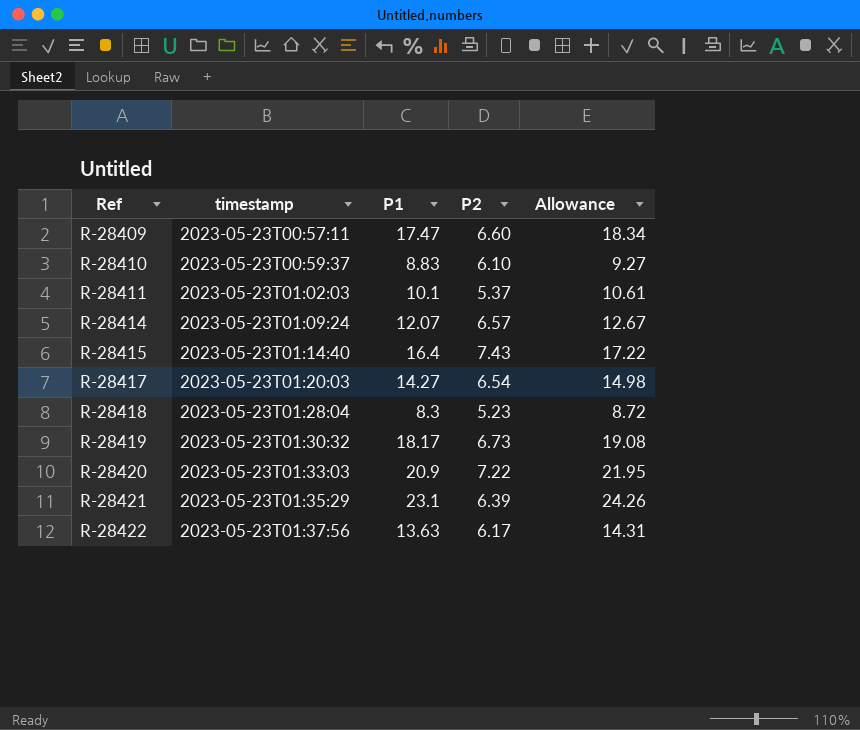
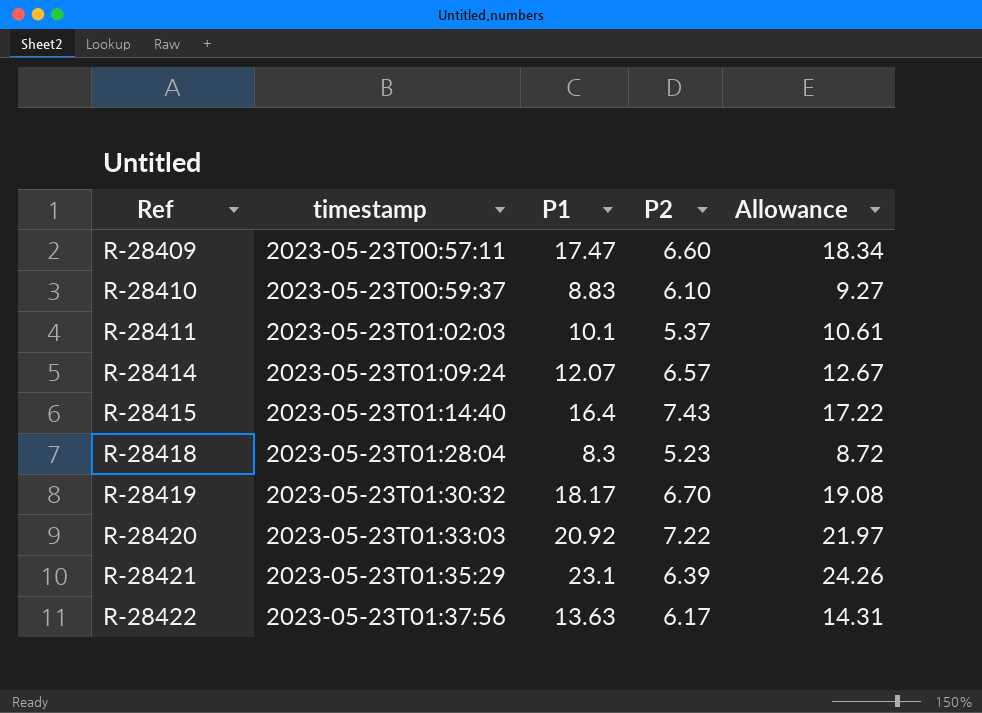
row R-28417: 2023-05-23T01:20:03 | 14.27 | 6.54 | 14.98 -> none
R-28419 | P2: 6.73 -> 6.70
R-28420 | P1: 20.9 -> 20.92
R-28420 | Allowance: 21.95 -> 21.97

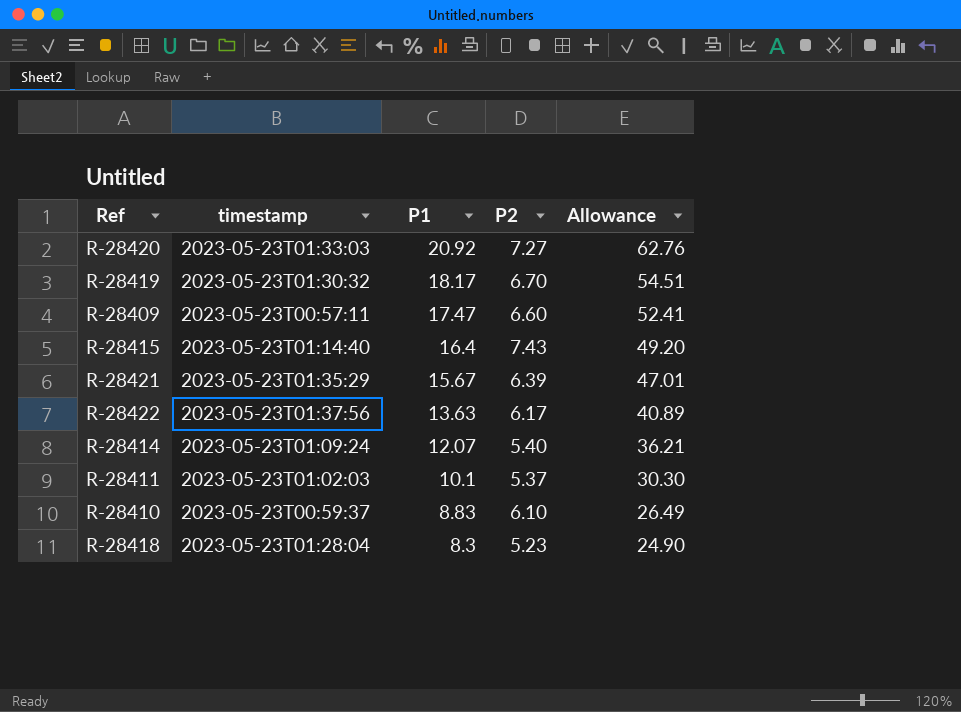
row order: Ref ascending -> P1 descending
column Allowance | formula: [P1] * 1.05 -> [P1] * 3
R-28420 | P2: 7.22 -> 7.27
R-28421 | P1: 23.1 -> 15.67
R-28414 | P2: 6.57 -> 5.40

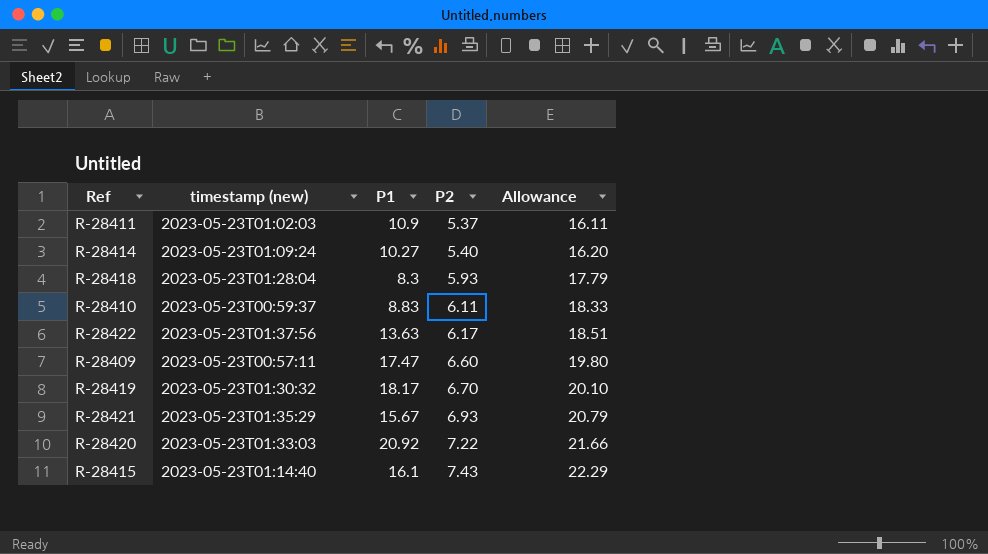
row order: P1 descending -> P2 ascending
column name: timestamp -> timestamp (new)
column Allowance | formula: [P1] * 3 -> [P2] * 3
R-28411 | P1: 10.1 -> 10.9
R-28414 | P1: 12.07 -> 10.27
R-28418 | P2: 5.23 -> 5.93
R-28410 | P2: 6.10 -> 6.11
R-28421 | P2: 6.39 -> 6.93
R-28420 | P2: 7.27 -> 7.22
R-28415 | P1: 16.4 -> 16.1

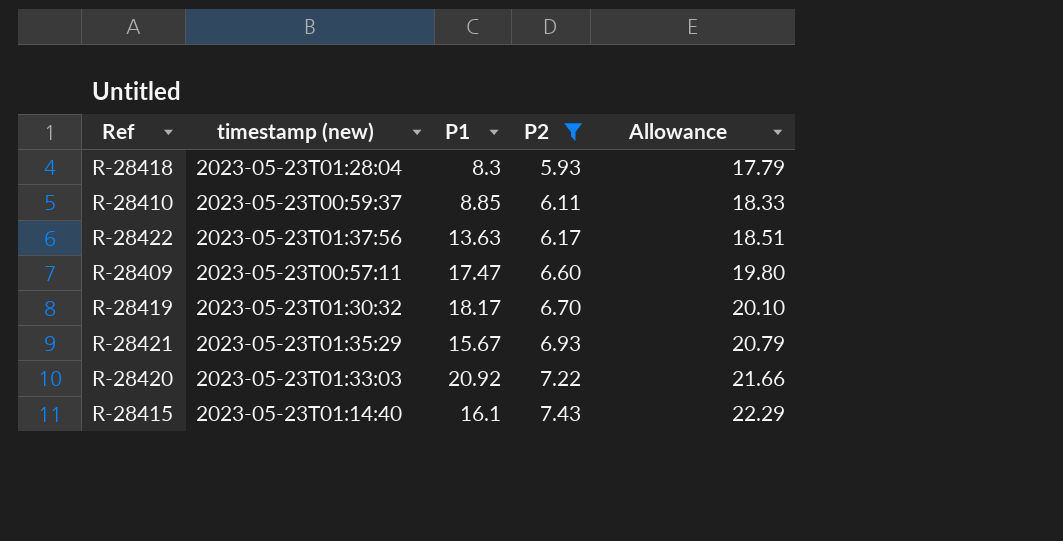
filter: none -> P2 >= 5.93
R-28410 | P1: 8.83 -> 8.85

